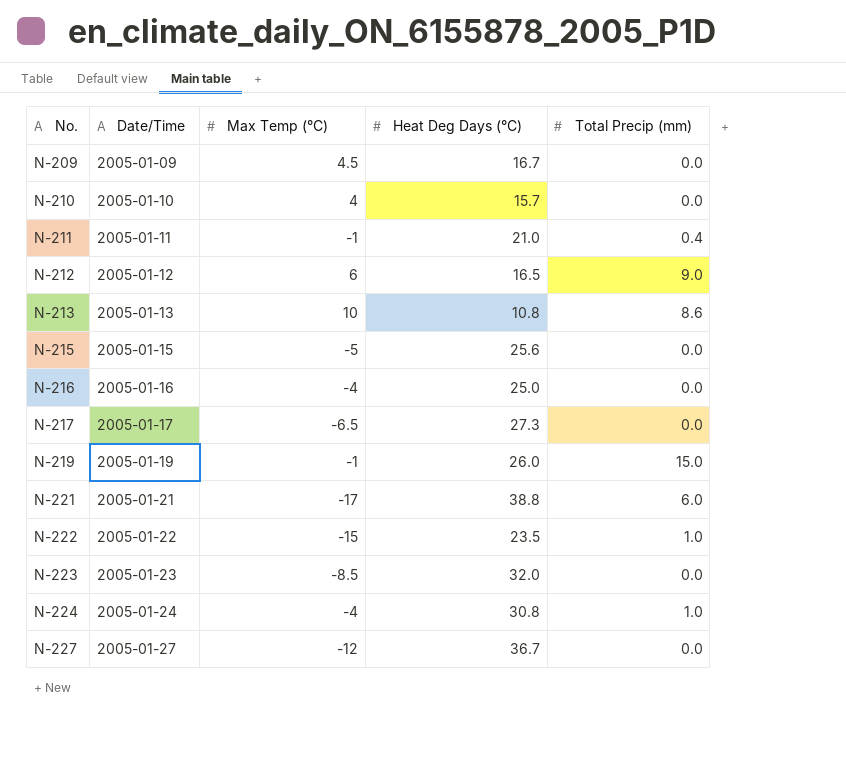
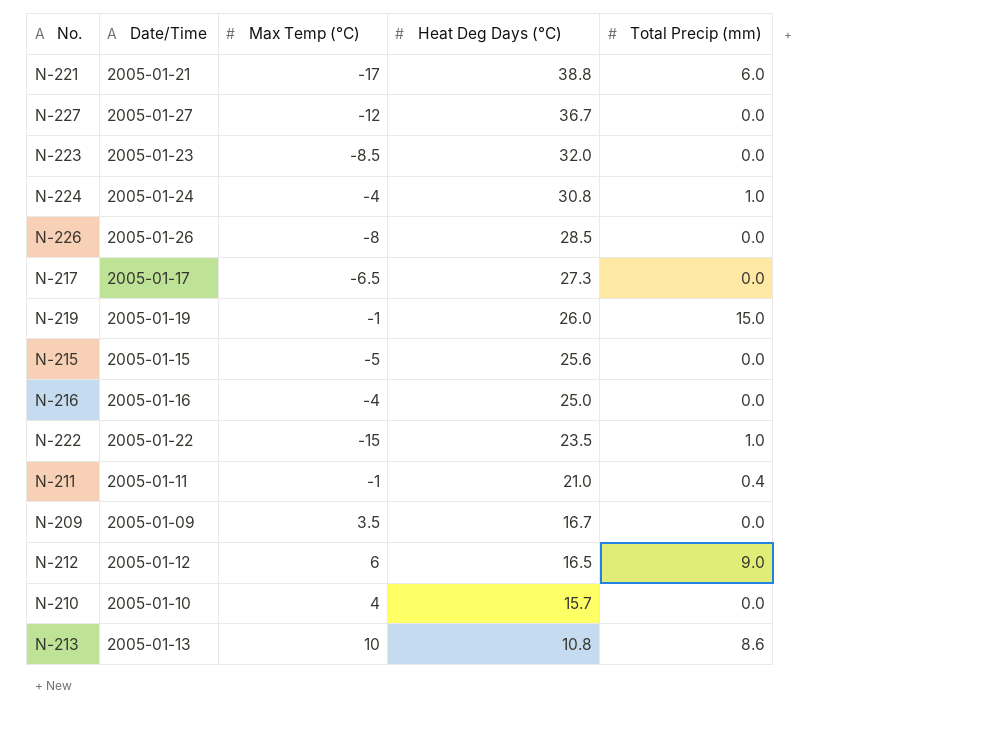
row order: No. ascending -> Heat Deg Days (°C) descending
row N-226: none -> 2005-01-26 | -8 | 28.5 | 0.0
N-209 | Max Temp (°C): 4.5 -> 3.5

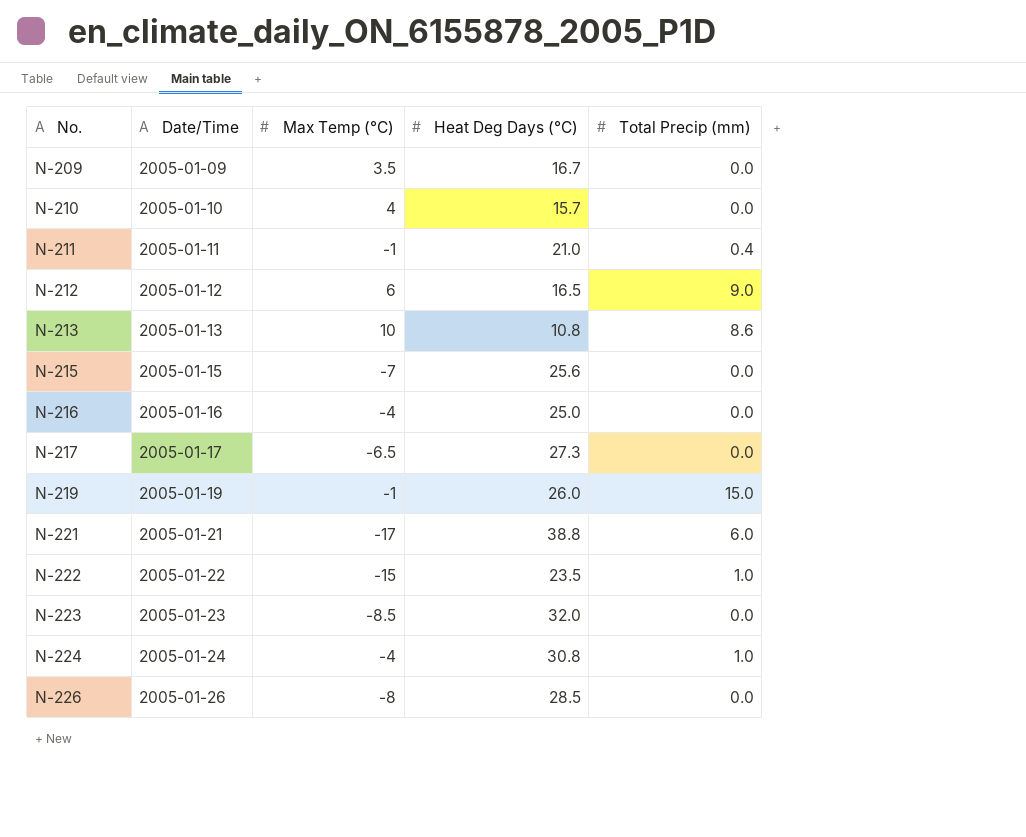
row order: Heat Deg Days (°C) descending -> No. ascending
row N-227: 2005-01-27 | -12 | 36.7 | 0.0 -> none
N-215 | Max Temp (°C): -5 -> -7

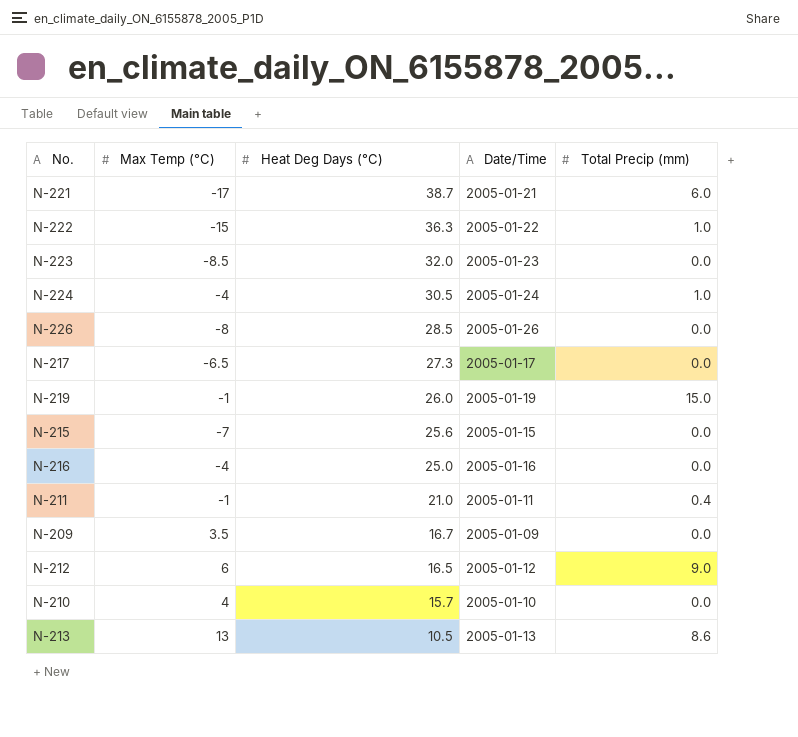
row order: No. ascending -> Heat Deg Days (°C) descending
column Date/Time | position: 2 -> 4
N-221 | Heat Deg Days (°C): 38.8 -> 38.7
N-222 | Heat Deg Days (°C): 23.5 -> 36.3
N-224 | Heat Deg Days (°C): 30.8 -> 30.5
N-213 | Max Temp (°C): 10 -> 13
N-213 | Heat Deg Days (°C): 10.8 -> 10.5

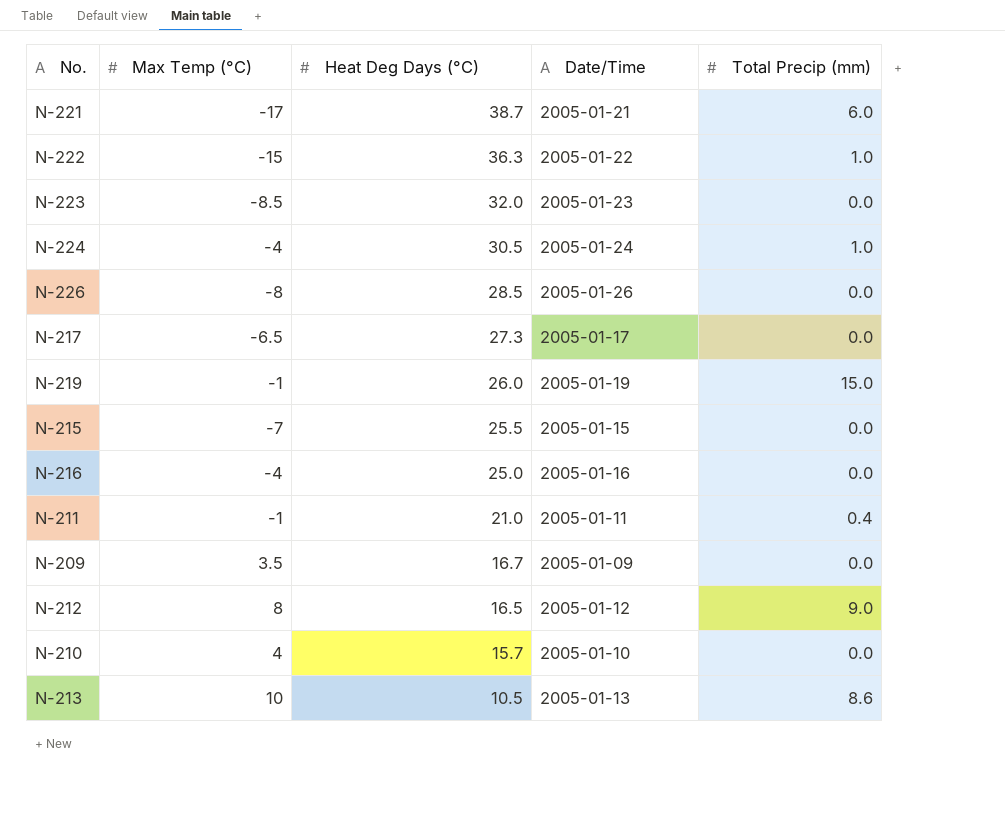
N-215 | Heat Deg Days (°C): 25.6 -> 25.5
N-212 | Max Temp (°C): 6 -> 8
N-213 | Max Temp (°C): 13 -> 10

